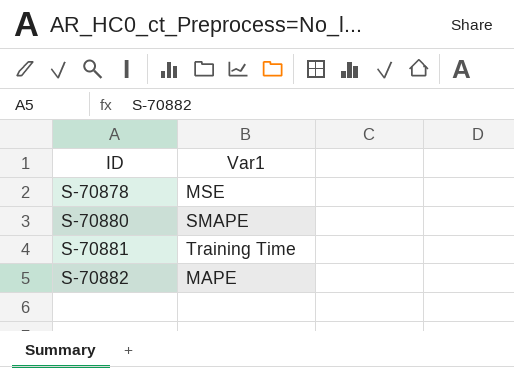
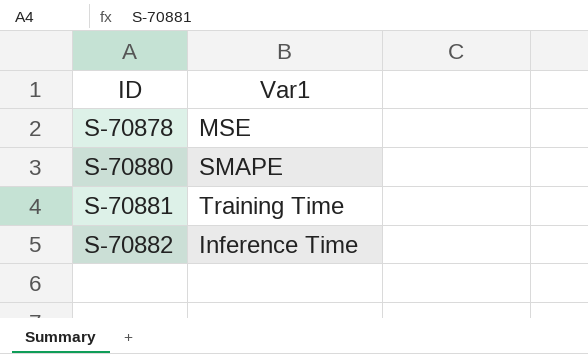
S-70882 | Var1: MAPE -> Inference Time

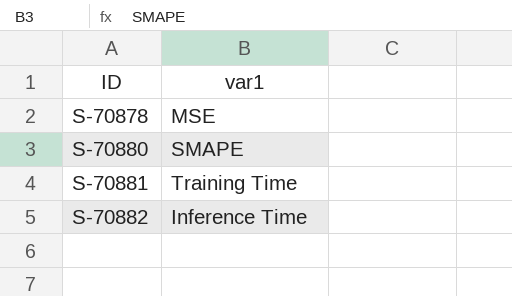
column name: Var1 -> var1

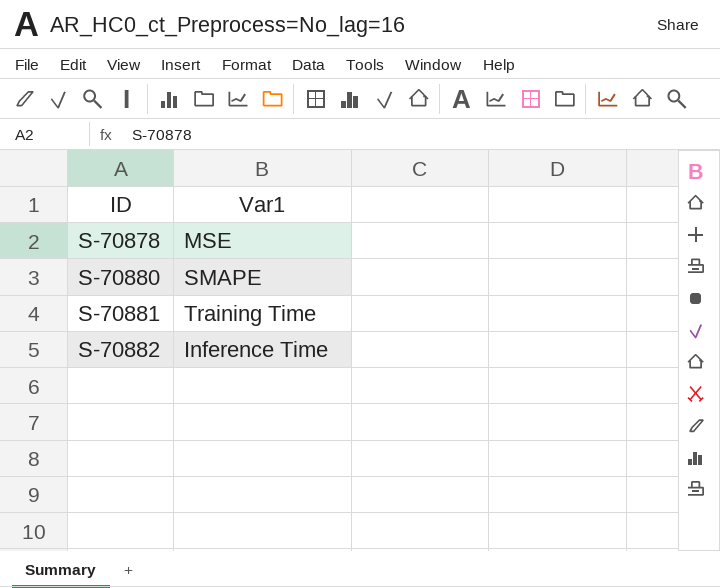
column name: var1 -> Var1

